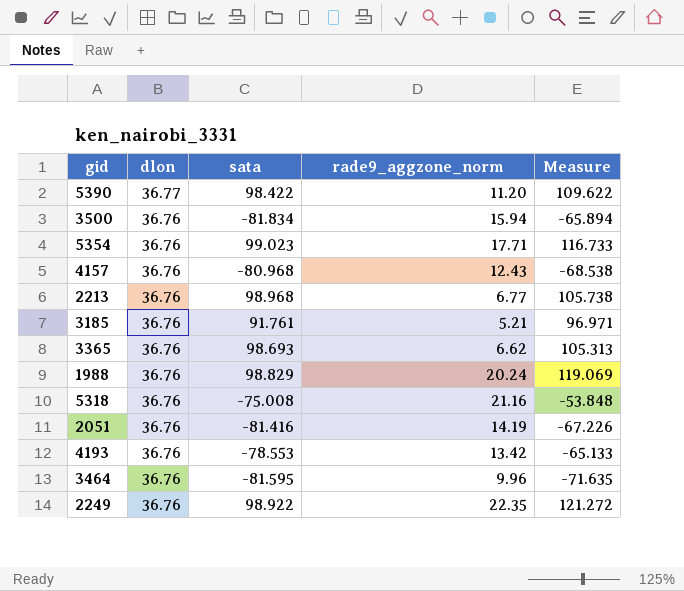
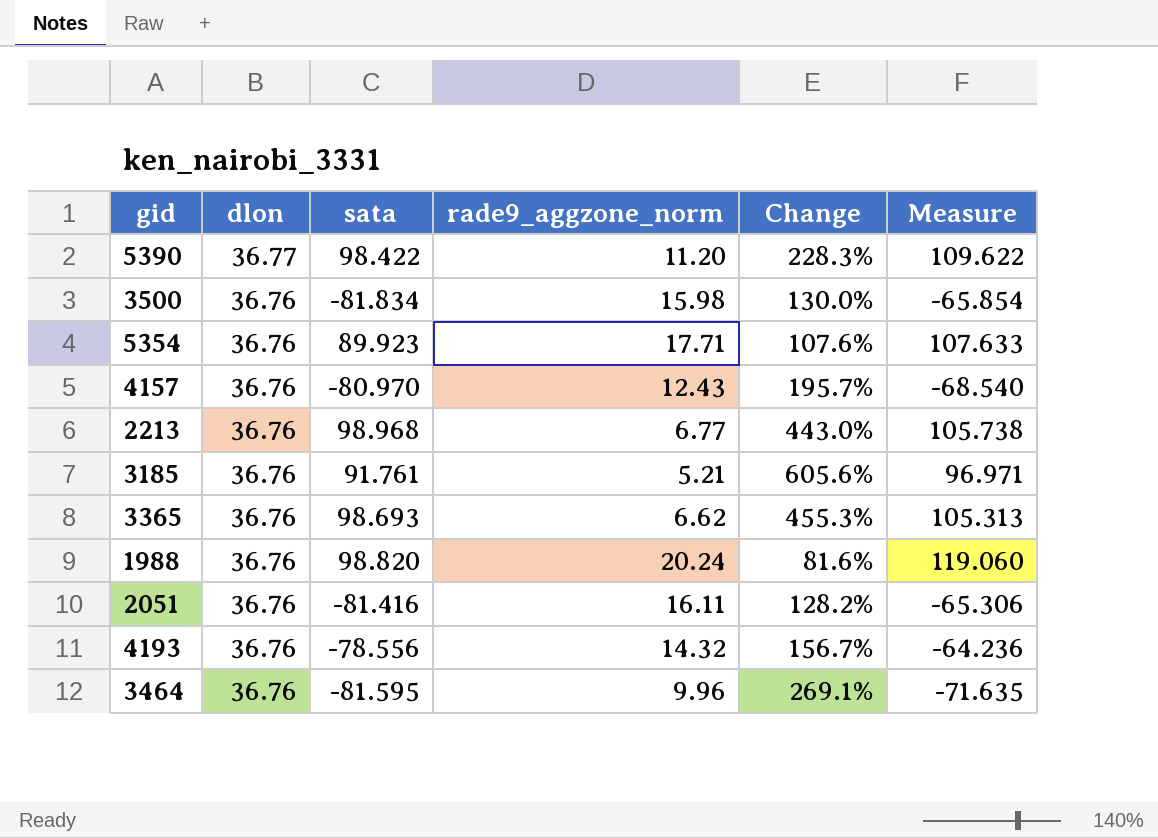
column Change | formula: none -> ([dlon] - [rade9_aggzone_norm]) / [rade9_aggzone_norm]
row 5318: 36.76 | -75.008 | 21.16 | -53.848 -> none
row 2249: 36.76 | 98.922 | 22.35 | 121.272 -> none
3500 | rade9_aggzone_norm: 15.94 -> 15.98
3500 | Measure: -65.894 -> -65.854
5354 | sata: 99.023 -> 89.923
5354 | Measure: 116.733 -> 107.633
4157 | sata: -80.968 -> -80.970
4157 | Measure: -68.538 -> -68.540
1988 | sata: 98.829 -> 98.820
1988 | Measure: 119.069 -> 119.060
2051 | rade9_aggzone_norm: 14.19 -> 16.11
2051 | Measure: -67.226 -> -65.306
4193 | sata: -78.553 -> -78.556
4193 | rade9_aggzone_norm: 13.42 -> 14.32
4193 | Measure: -65.133 -> -64.236

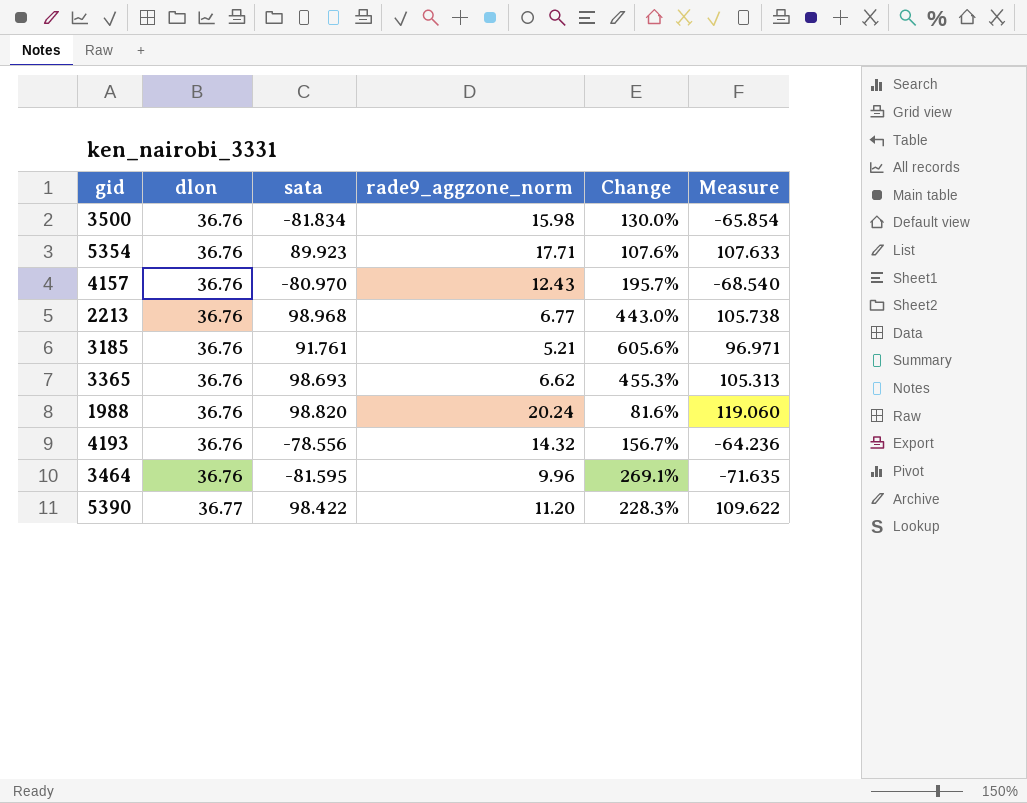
row order: dlon descending -> dlon ascending
row 2051: 36.76 | -81.416 | 16.11 | 128.2% | -65.306 -> none

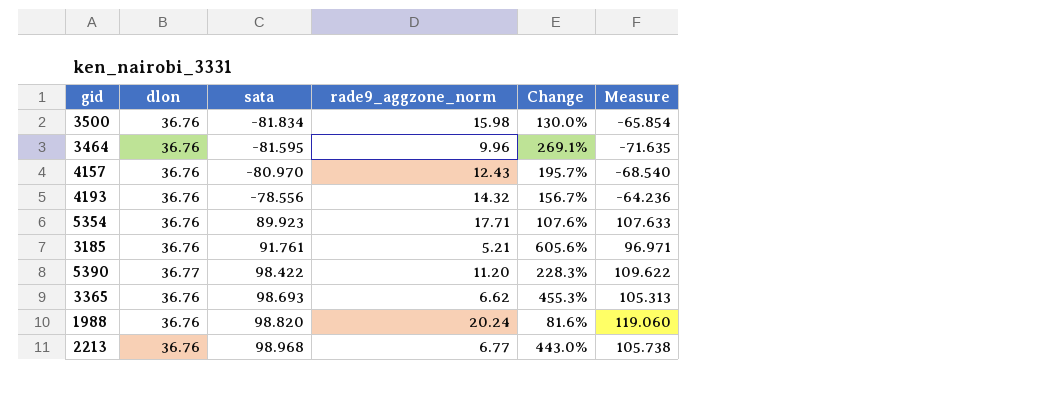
row order: dlon ascending -> sata ascending

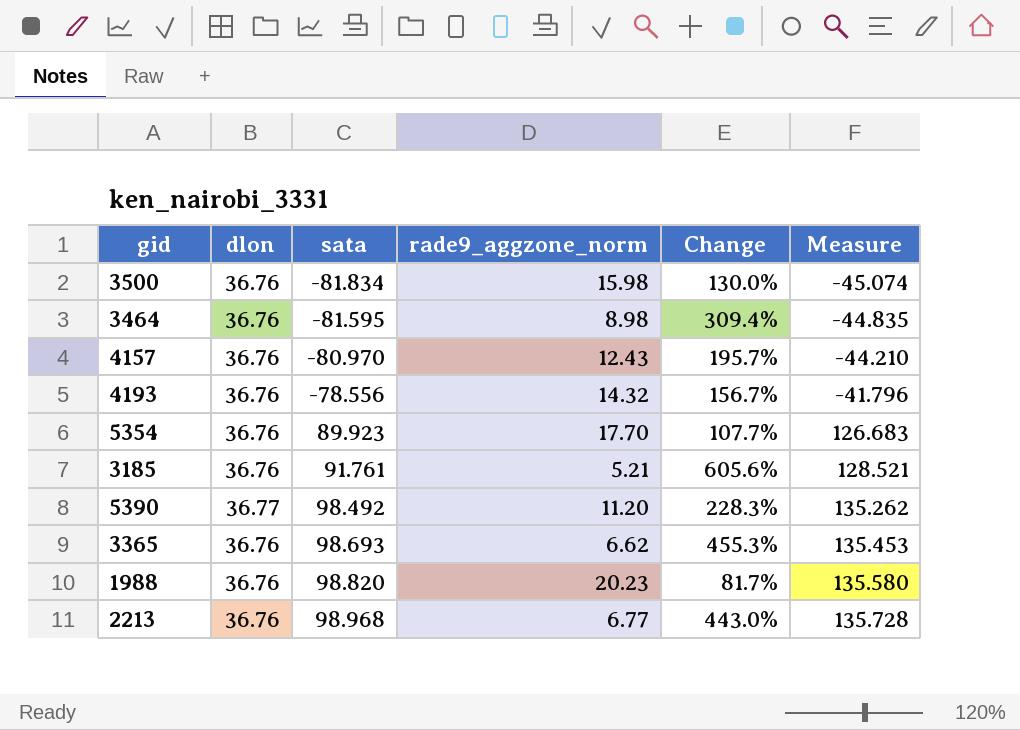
column Measure | formula: [sata] + [rade9_aggzone_norm] -> [dlon] + [sata]
3464 | rade9_aggzone_norm: 9.96 -> 8.98
3464 | Change: 269.1% -> 309.4%
5354 | rade9_aggzone_norm: 17.71 -> 17.70
5354 | Change: 107.6% -> 107.7%
5390 | sata: 98.422 -> 98.492
1988 | rade9_aggzone_norm: 20.24 -> 20.23
1988 | Change: 81.6% -> 81.7%

